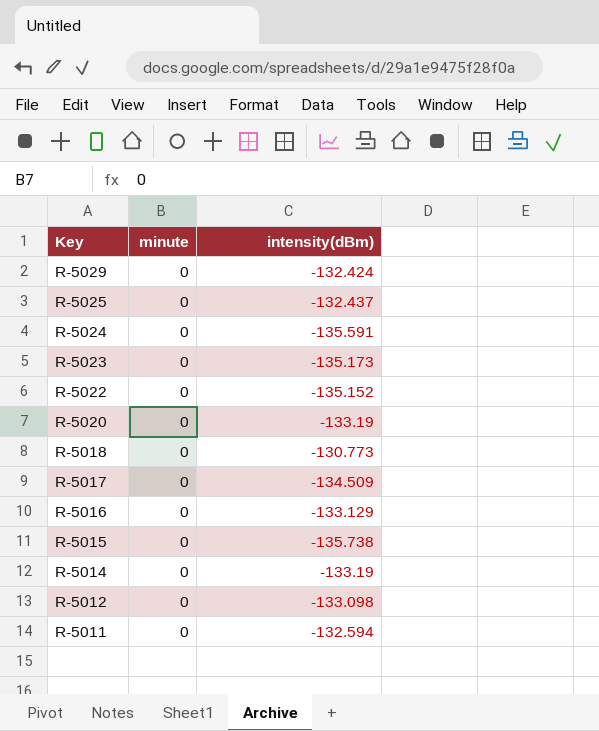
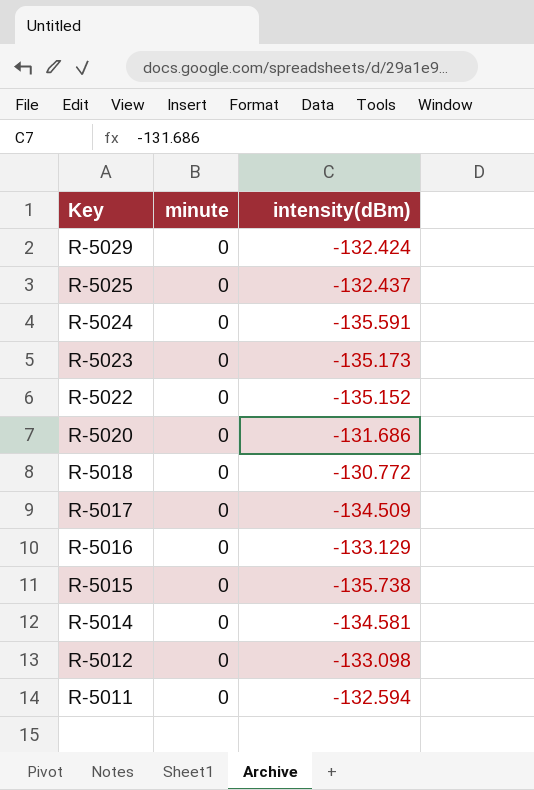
R-5020 | intensity(dBm): -133.19 -> -131.686
R-5018 | intensity(dBm): -130.773 -> -130.772
R-5014 | intensity(dBm): -133.19 -> -134.581

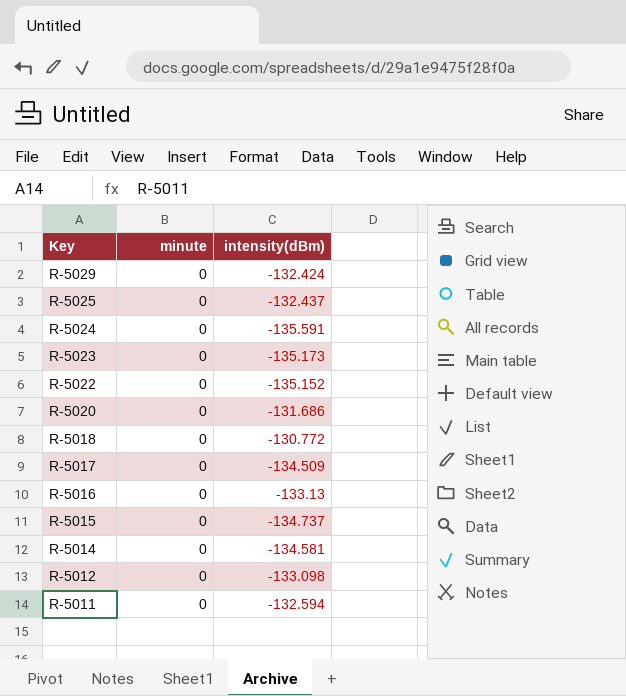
R-5016 | intensity(dBm): -133.129 -> -133.13
R-5015 | intensity(dBm): -135.738 -> -134.737

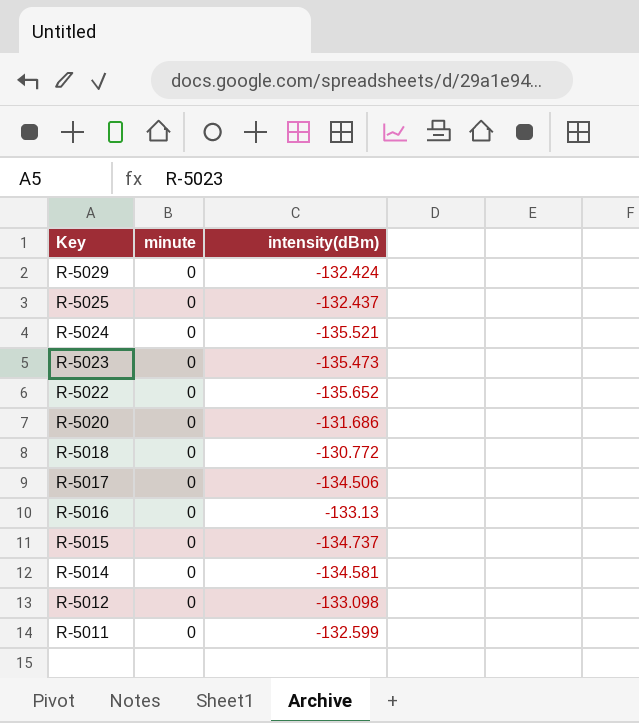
R-5024 | intensity(dBm): -135.591 -> -135.521
R-5023 | intensity(dBm): -135.173 -> -135.473
R-5022 | intensity(dBm): -135.152 -> -135.652
R-5017 | intensity(dBm): -134.509 -> -134.506
R-5011 | intensity(dBm): -132.594 -> -132.599

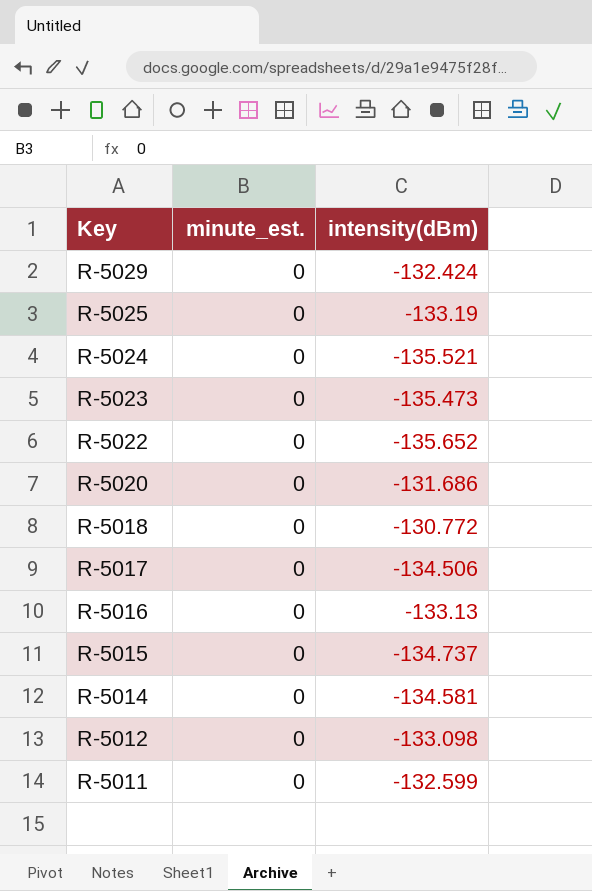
column name: minute -> minute_est.
R-5025 | intensity(dBm): -132.437 -> -133.19

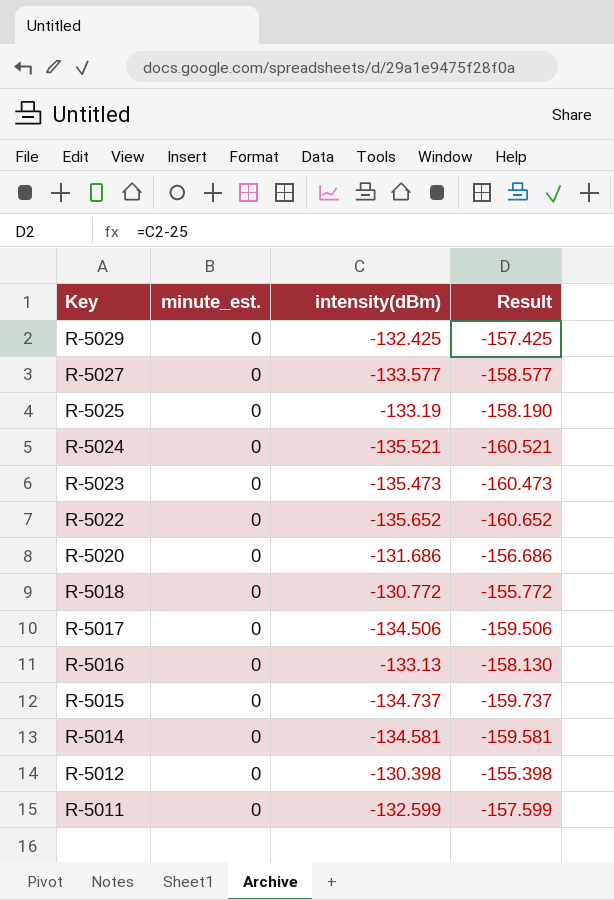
column Result | formula: none -> [intensity(dBm)] - 25
R-5029 | intensity(dBm): -132.424 -> -132.425
row R-5027: none -> 0 | -133.577 | -158.577
R-5012 | intensity(dBm): -133.098 -> -130.398

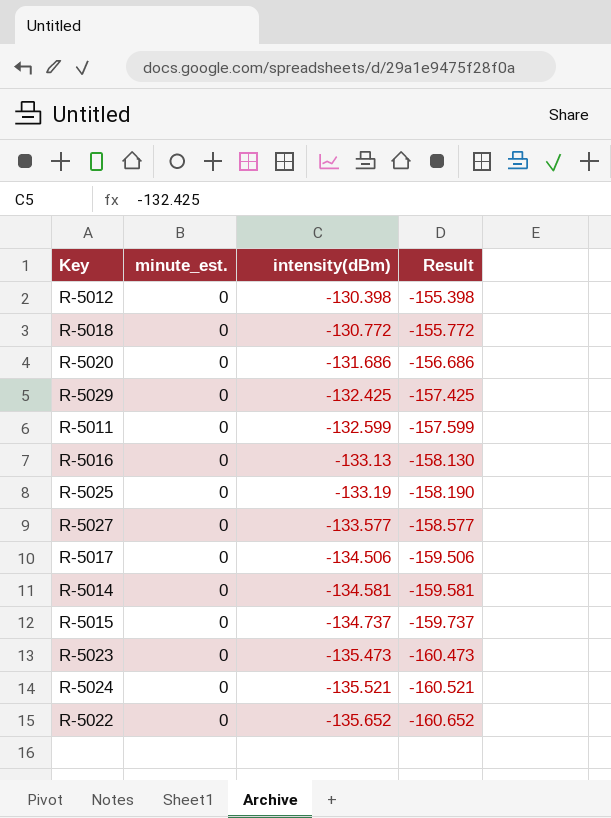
row order: Key descending -> intensity(dBm) descending

